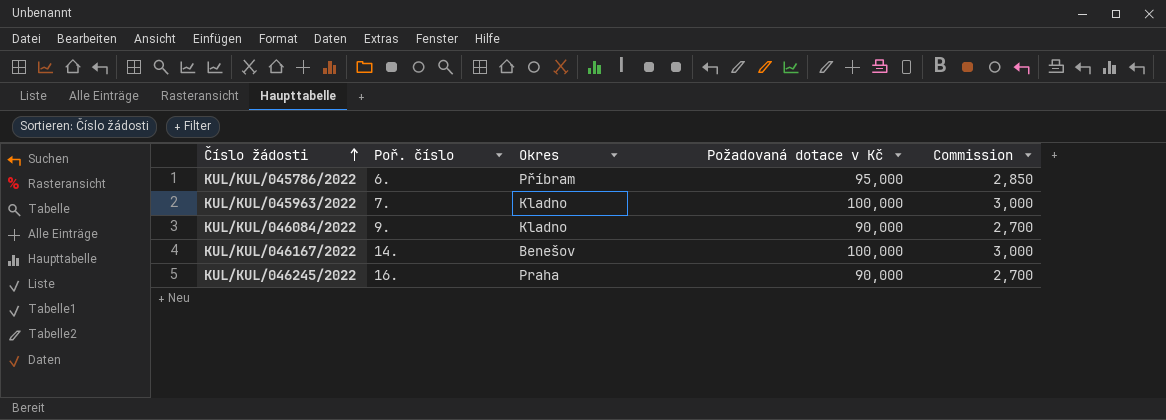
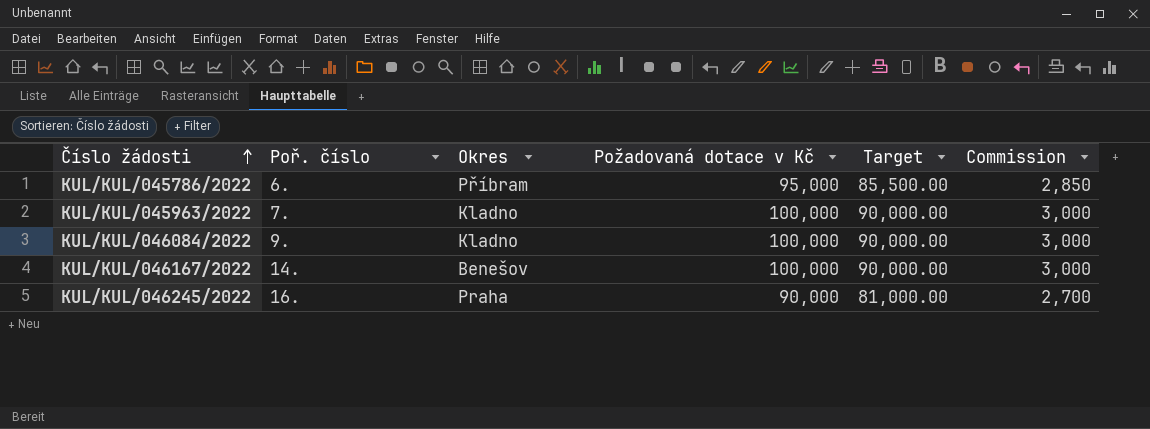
column Target | formula: none -> [Požadovaná dotace v Kč] * 0.9
KUL/KUL/046084/2022 | Požadovaná dotace v Kč: 90,000 -> 100,000
KUL/KUL/046084/2022 | Commission: 2,700 -> 3,000

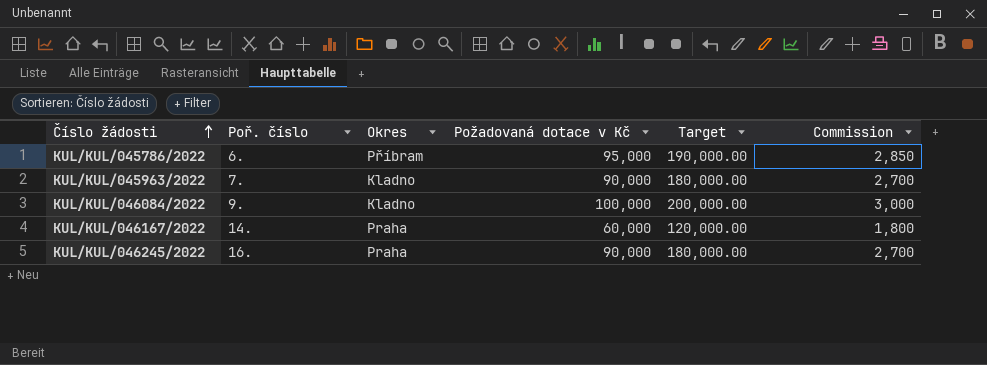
column Target | formula: [Požadovaná dotace v Kč] * 0.9 -> [Požadovaná dotace v Kč] * 2
KUL/KUL/045963/2022 | Požadovaná dotace v Kč: 100,000 -> 90,000
KUL/KUL/045963/2022 | Commission: 3,000 -> 2,700
KUL/KUL/046167/2022 | Okres: Benešov -> Praha
KUL/KUL/046167/2022 | Požadovaná dotace v Kč: 100,000 -> 60,000
KUL/KUL/046167/2022 | Commission: 3,000 -> 1,800

